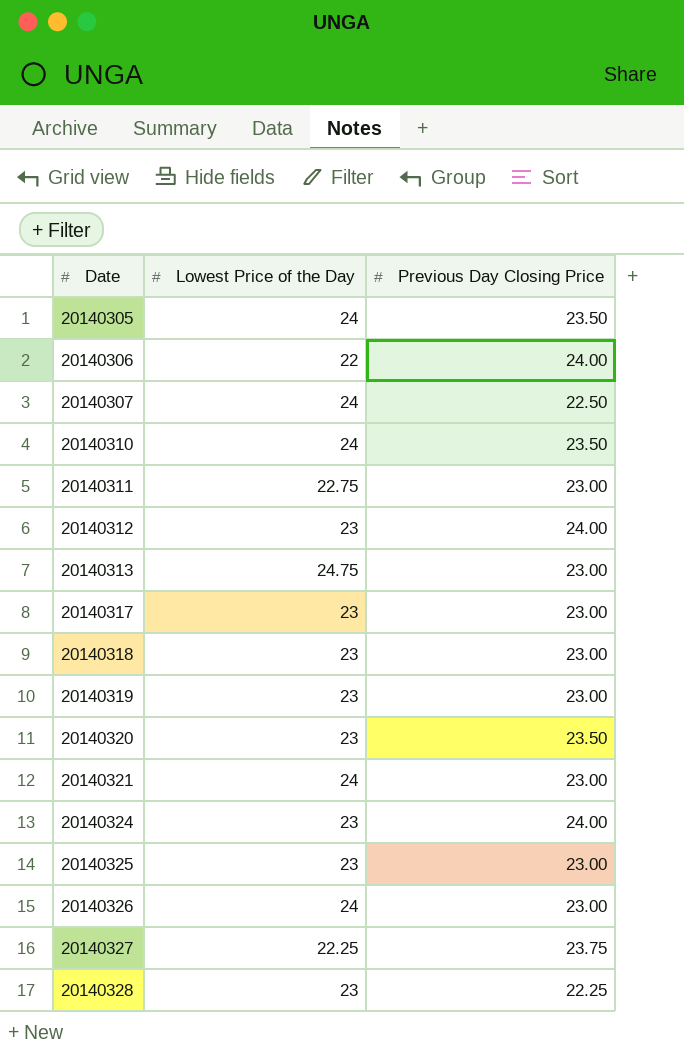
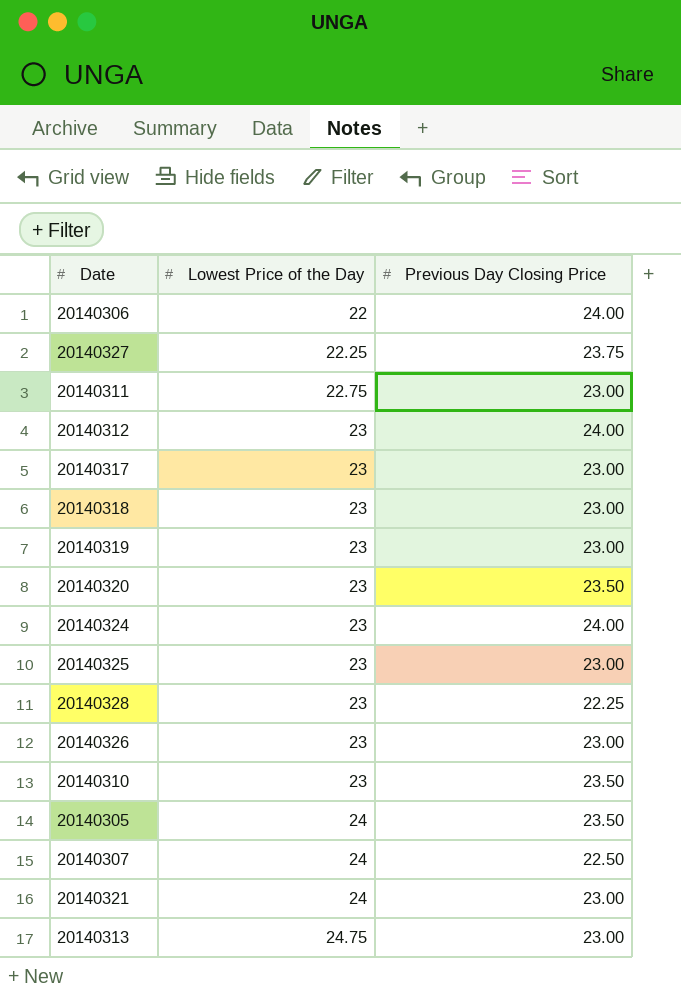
row order: Date ascending -> Lowest Price of the Day ascending
20140326 | Lowest Price of the Day: 24 -> 23
20140310 | Lowest Price of the Day: 24 -> 23

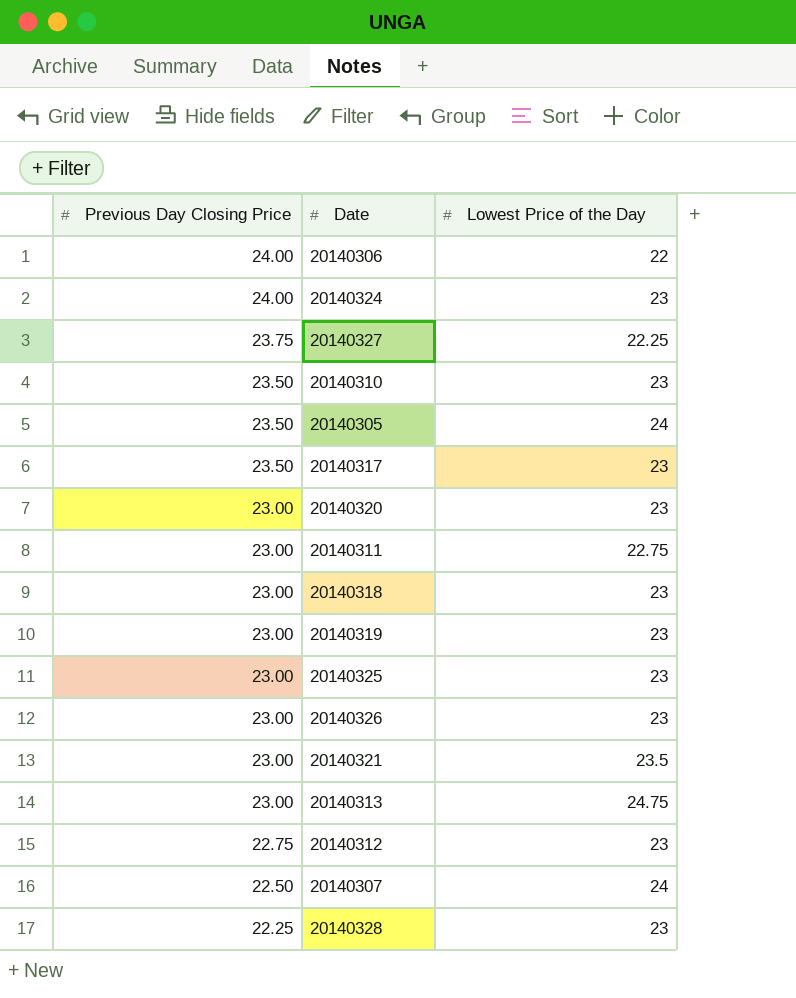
row order: Lowest Price of the Day ascending -> Previous Day Closing Price descending
column Previous Day Closing Price | position: 3 -> 1
20140317 | Previous Day Closing Price: 23.00 -> 23.50
20140320 | Previous Day Closing Price: 23.50 -> 23.00
20140321 | Lowest Price of the Day: 24 -> 23.5
20140312 | Previous Day Closing Price: 24.00 -> 22.75

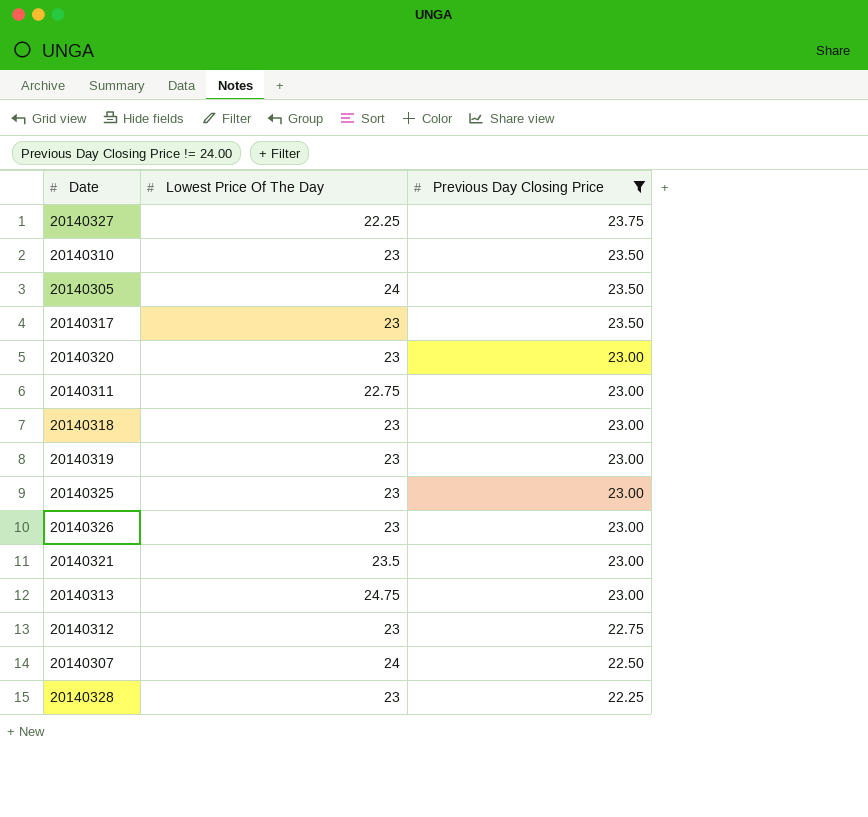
filter: none -> Previous Day Closing Price != 24.00
column name: Lowest Price of the Day -> Lowest Price Of The Day
column Previous Day Closing Price | position: 1 -> 3

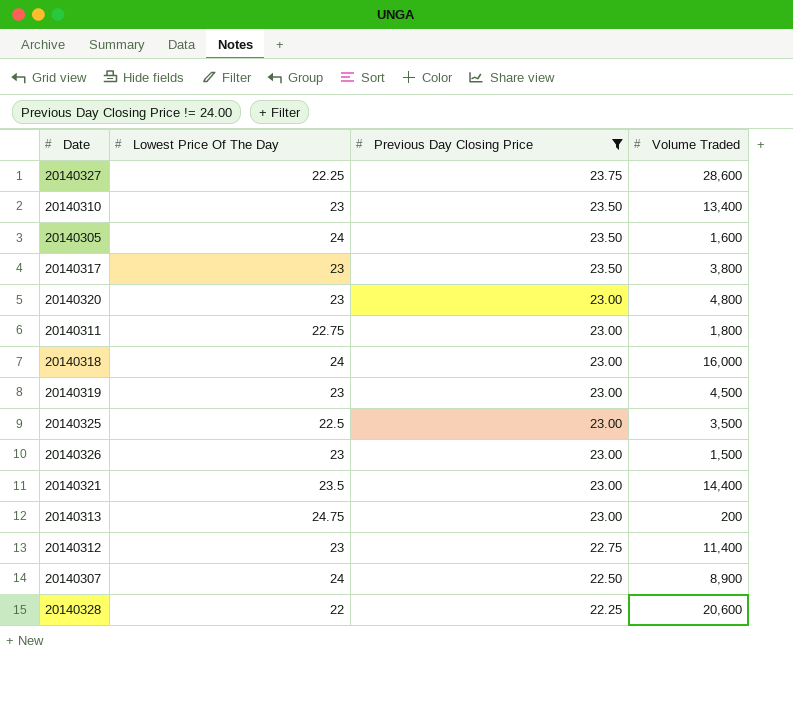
column Volume Traded | position: none -> 4
20140318 | Lowest Price Of The Day: 23 -> 24
20140325 | Lowest Price Of The Day: 23 -> 22.5
20140328 | Lowest Price Of The Day: 23 -> 22

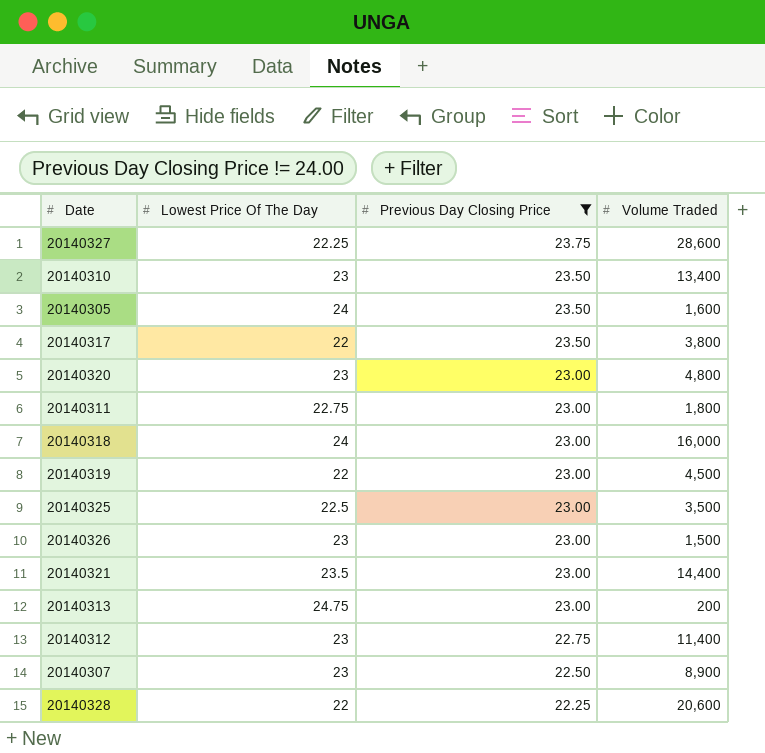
20140317 | Lowest Price Of The Day: 23 -> 22
20140319 | Lowest Price Of The Day: 23 -> 22
20140307 | Lowest Price Of The Day: 24 -> 23

